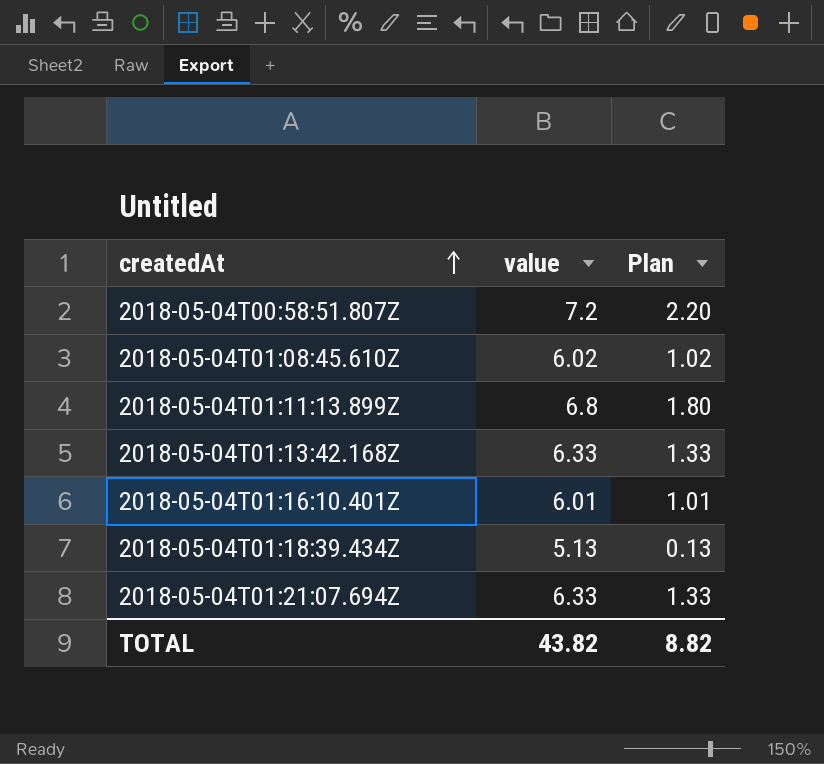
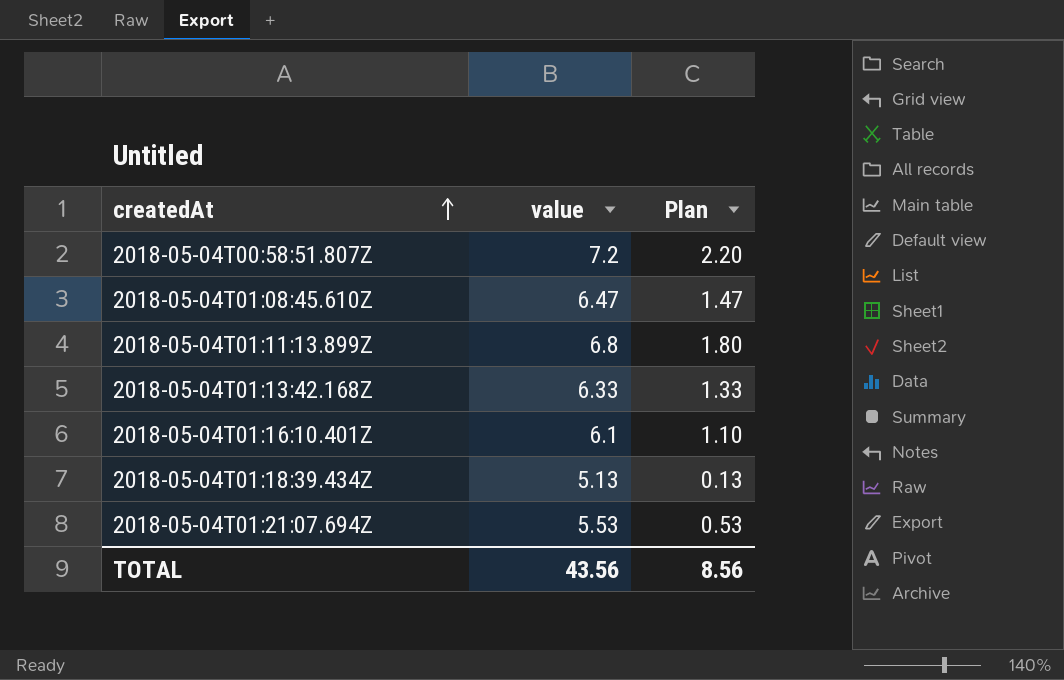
2018-05-04T01:08:45.610Z | value: 6.02 -> 6.47
2018-05-04T01:08:45.610Z | Plan: 1.02 -> 1.47
2018-05-04T01:16:10.401Z | value: 6.01 -> 6.1
2018-05-04T01:16:10.401Z | Plan: 1.01 -> 1.10
2018-05-04T01:21:07.694Z | value: 6.33 -> 5.53
2018-05-04T01:21:07.694Z | Plan: 1.33 -> 0.53
TOTAL | value: 43.82 -> 43.56
TOTAL | Plan: 8.82 -> 8.56

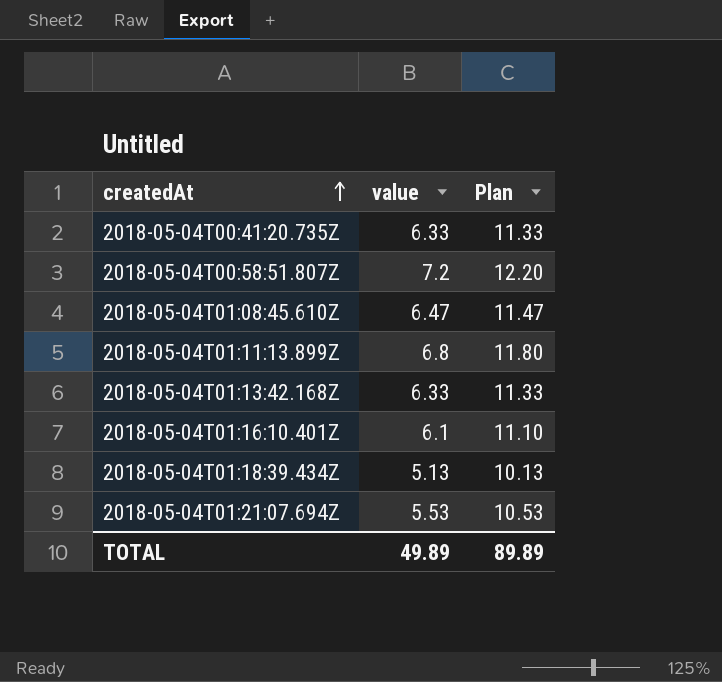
column Plan | formula: [value] - 5 -> [value] + 5
row 2018-05-04T00:41:20.735Z: none -> 6.33 | 11.33
TOTAL | value: 43.56 -> 49.89
TOTAL | Plan: 8.56 -> 89.89

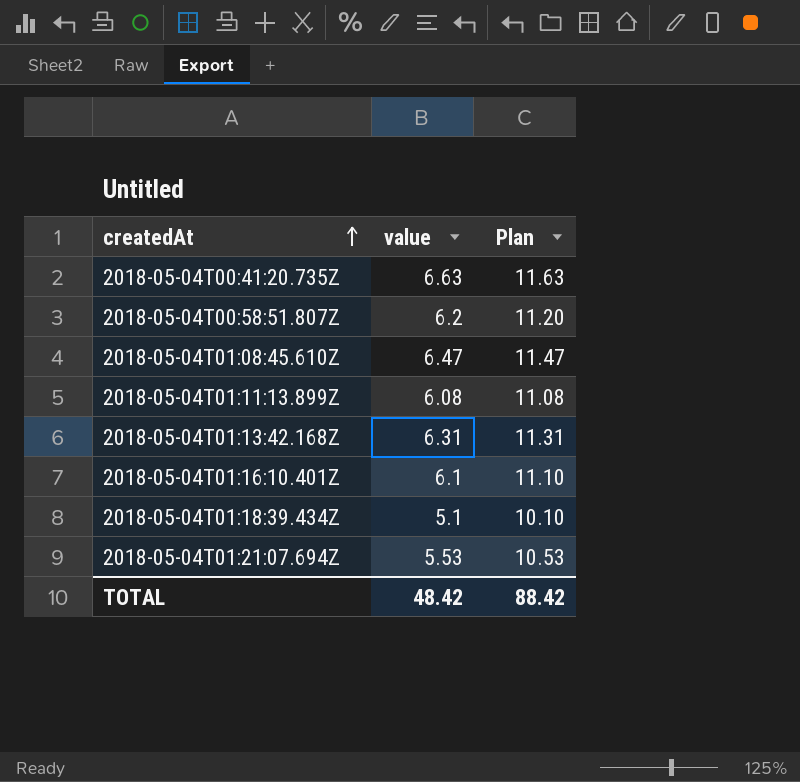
2018-05-04T00:41:20.735Z | value: 6.33 -> 6.63
2018-05-04T00:41:20.735Z | Plan: 11.33 -> 11.63
2018-05-04T00:58:51.807Z | value: 7.2 -> 6.2
2018-05-04T00:58:51.807Z | Plan: 12.20 -> 11.20
2018-05-04T01:11:13.899Z | value: 6.8 -> 6.08
2018-05-04T01:11:13.899Z | Plan: 11.80 -> 11.08
2018-05-04T01:13:42.168Z | value: 6.33 -> 6.31
2018-05-04T01:13:42.168Z | Plan: 11.33 -> 11.31
2018-05-04T01:18:39.434Z | value: 5.13 -> 5.1
2018-05-04T01:18:39.434Z | Plan: 10.13 -> 10.10
TOTAL | value: 49.89 -> 48.42
TOTAL | Plan: 89.89 -> 88.42

